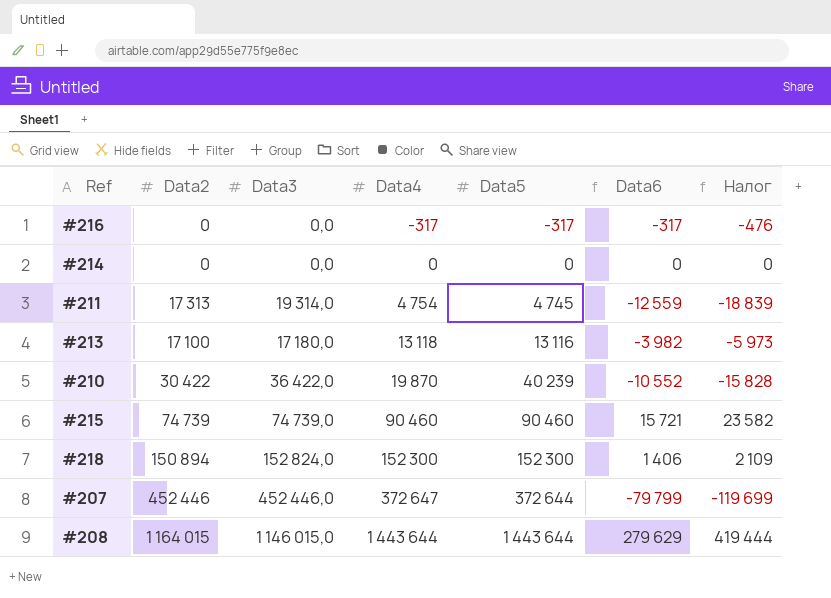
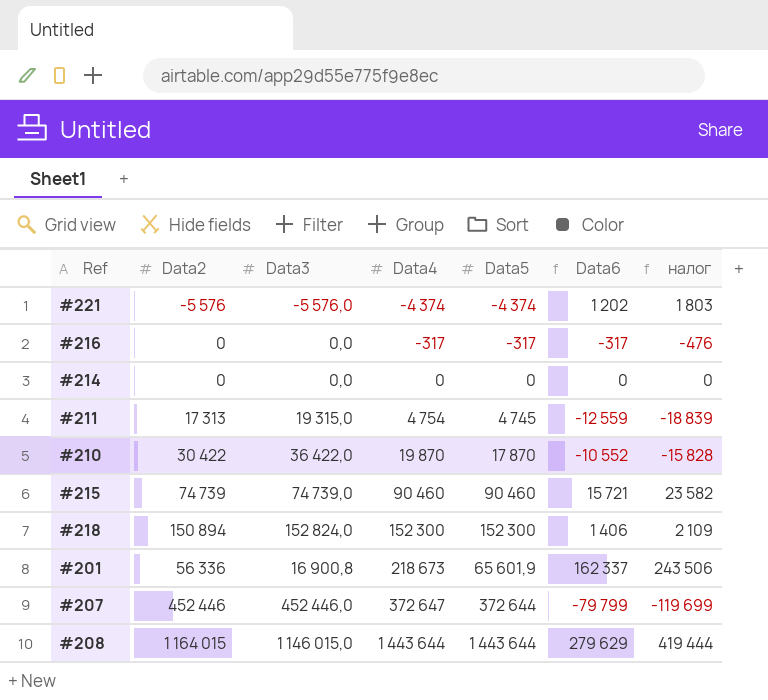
column name: Налог -> налог
row #213: 17 100 | 17 180,0 | 13 118 | 13 116 | -3 982 | -5 973 -> none
row #221: none -> -5 576 | -5 576,0 | -4 374 | -4 374 | 1 202 | 1 803
#211 | Data3: 19 314,0 -> 19 315,0
#210 | Data5: 40 239 -> 17 870
row #201: none -> 56 336 | 16 900,8 | 218 673 | 65 601,9 | 162 337 | 243 506

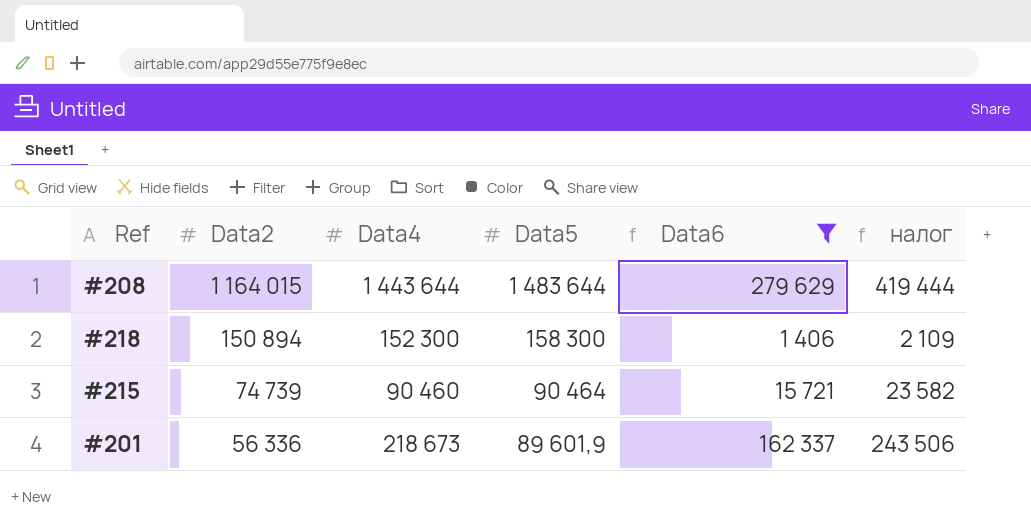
filter: none -> Data6 >= 1 406
row order: Data4 ascending -> Data2 descending
column Data3 | position: 3 -> none
#208 | Data5: 1 443 644 -> 1 483 644
#218 | Data5: 152 300 -> 158 300
#215 | Data5: 90 460 -> 90 464
#201 | Data5: 65 601,9 -> 89 601,9

